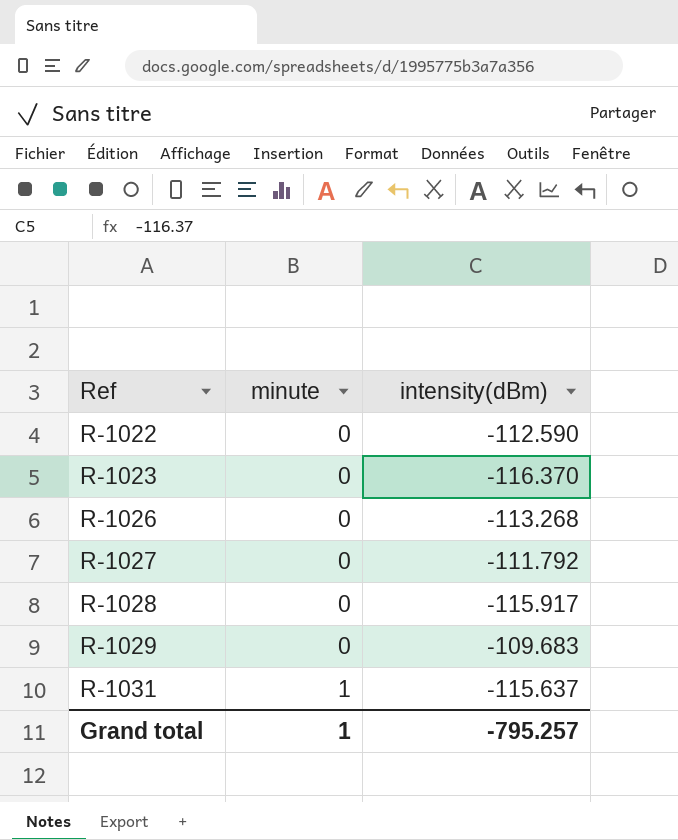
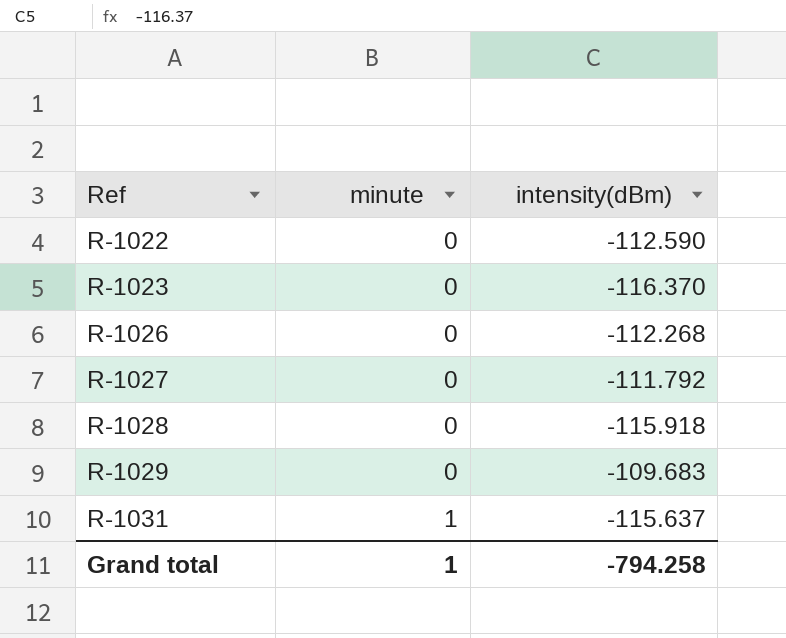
R-1026 | intensity(dBm): -113.268 -> -112.268
R-1028 | intensity(dBm): -115.917 -> -115.918
Grand total | intensity(dBm): -795.257 -> -794.258

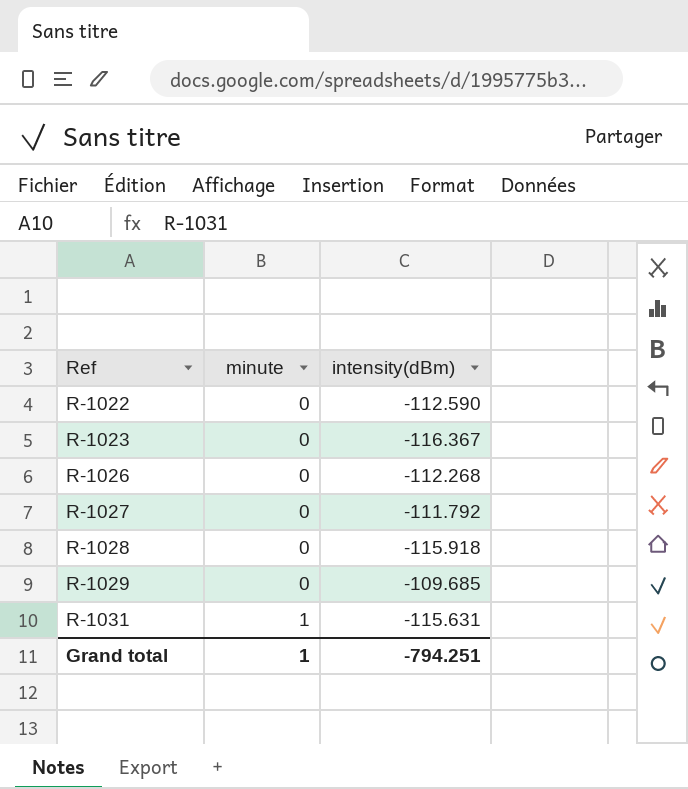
R-1023 | intensity(dBm): -116.370 -> -116.367
R-1029 | intensity(dBm): -109.683 -> -109.685
R-1031 | intensity(dBm): -115.637 -> -115.631
Grand total | intensity(dBm): -794.258 -> -794.251

